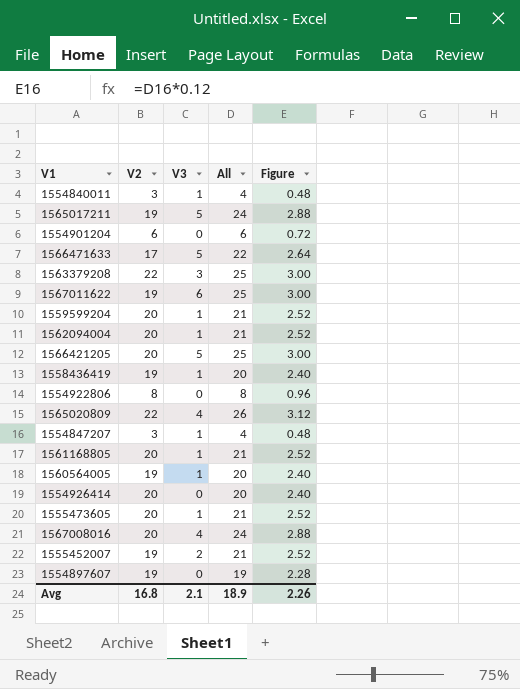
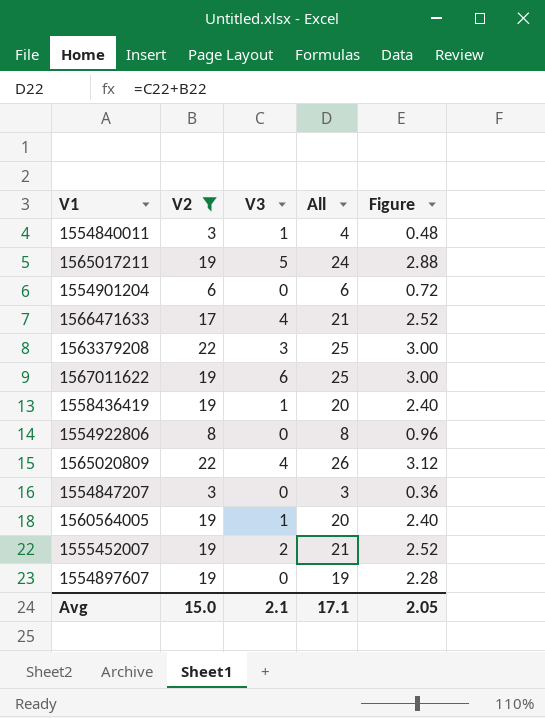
filter: none -> V2 != 20
1566471633 | V3: 5 -> 4
1566471633 | All: 22 -> 21
1566471633 | Figure: 2.64 -> 2.52
1554847207 | V3: 1 -> 0
1554847207 | All: 4 -> 3
1554847207 | Figure: 0.48 -> 0.36
Avg | V2: 16.8 -> 15.0
Avg | All: 18.9 -> 17.1
Avg | Figure: 2.26 -> 2.05

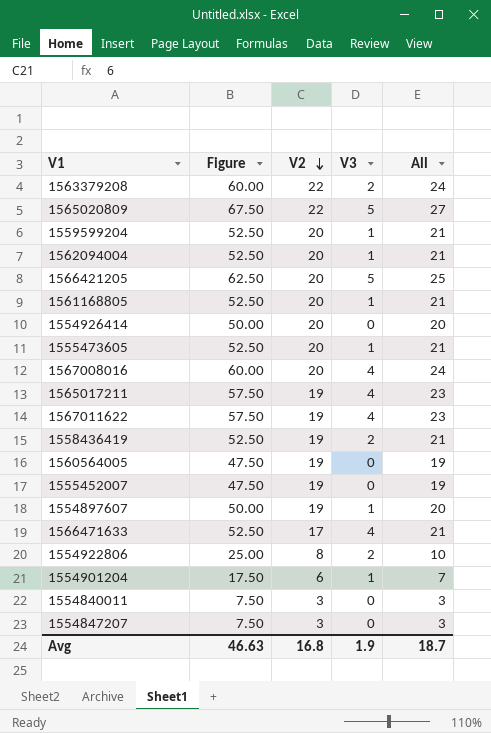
filter: V2 != 20 -> none
row order: none -> V2 descending
column Figure | formula: [All] * 0.12 -> [All] * 2.5
column Figure | position: 5 -> 2
1563379208 | V3: 3 -> 2
1563379208 | All: 25 -> 24
1565020809 | V3: 4 -> 5
1565020809 | All: 26 -> 27
1565017211 | V3: 5 -> 4
1565017211 | All: 24 -> 23
1567011622 | V3: 6 -> 4
1567011622 | All: 25 -> 23
1558436419 | V3: 1 -> 2
1558436419 | All: 20 -> 21
1560564005 | V3: 1 -> 0
1560564005 | All: 20 -> 19
1555452007 | V3: 2 -> 0
1555452007 | All: 21 -> 19
1554897607 | V3: 0 -> 1
1554897607 | All: 19 -> 20
1554922806 | V3: 0 -> 2
1554922806 | All: 8 -> 10
1554901204 | V3: 0 -> 1
1554901204 | All: 6 -> 7
1554840011 | V3: 1 -> 0
1554840011 | All: 4 -> 3
Avg | Figure: 2.05 -> 46.63
Avg | V2: 15.0 -> 16.8
Avg | V3: 2.1 -> 1.9
Avg | All: 17.1 -> 18.7

